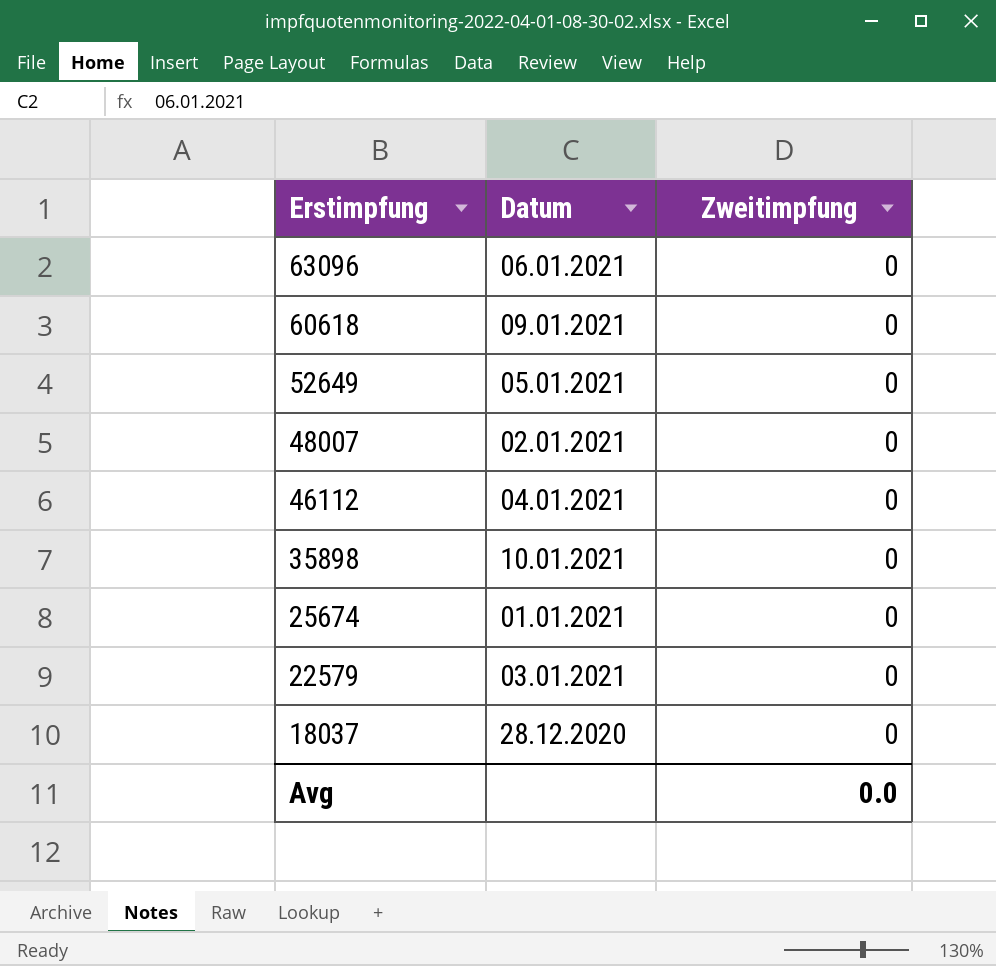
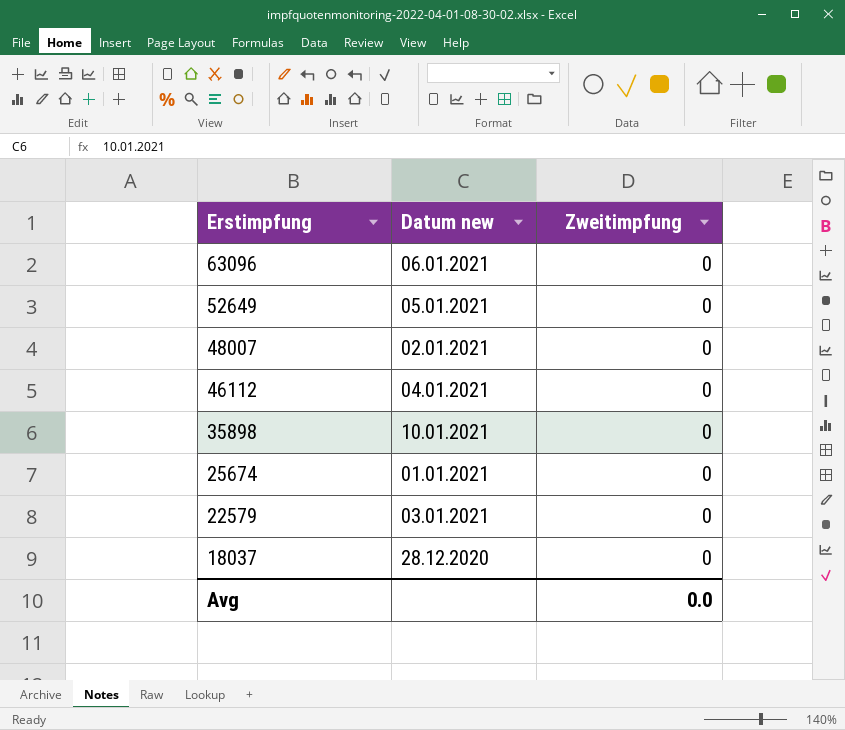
column name: Datum -> Datum new
row 60618: 09.01.2021 | 0 -> none

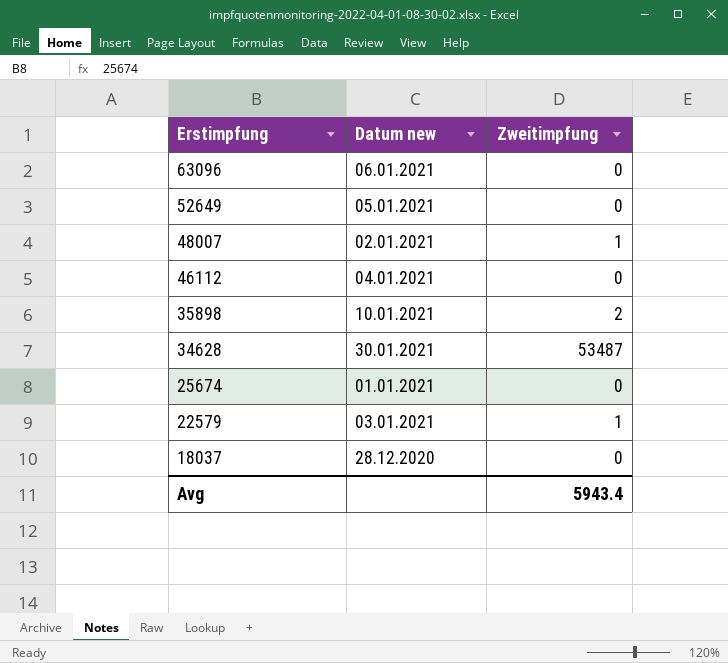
48007 | Zweitimpfung: 0 -> 1
35898 | Zweitimpfung: 0 -> 2
row 34628: none -> 30.01.2021 | 53487
22579 | Zweitimpfung: 0 -> 1
Avg | Zweitimpfung: 0.0 -> 5943.4

